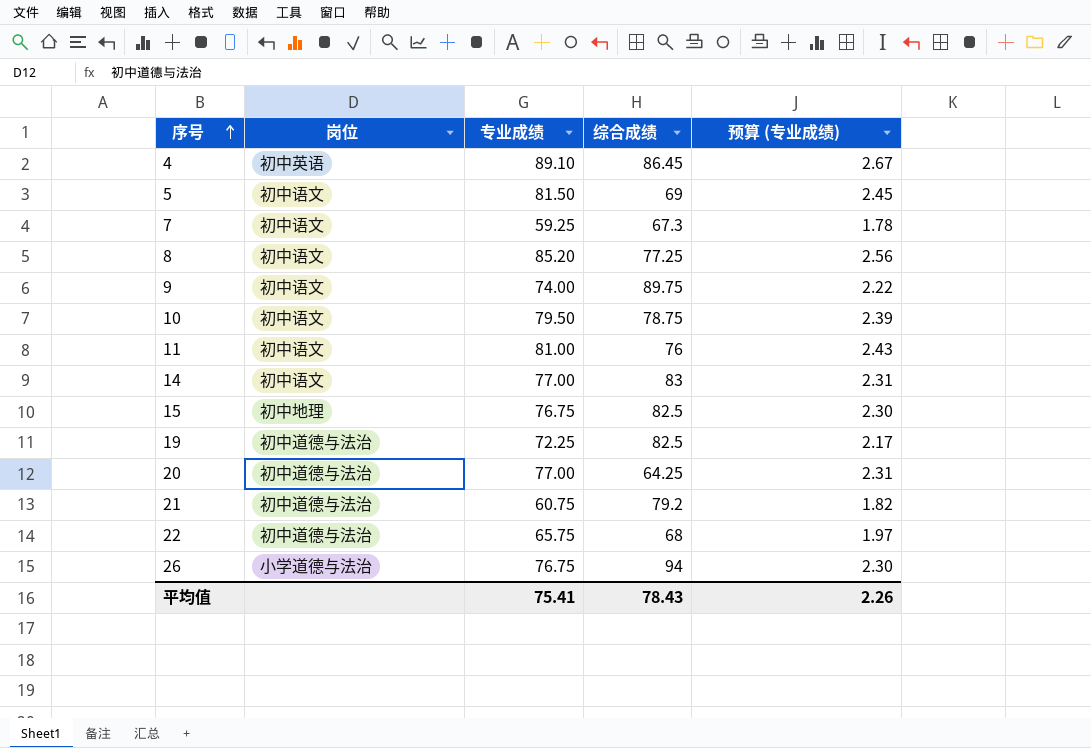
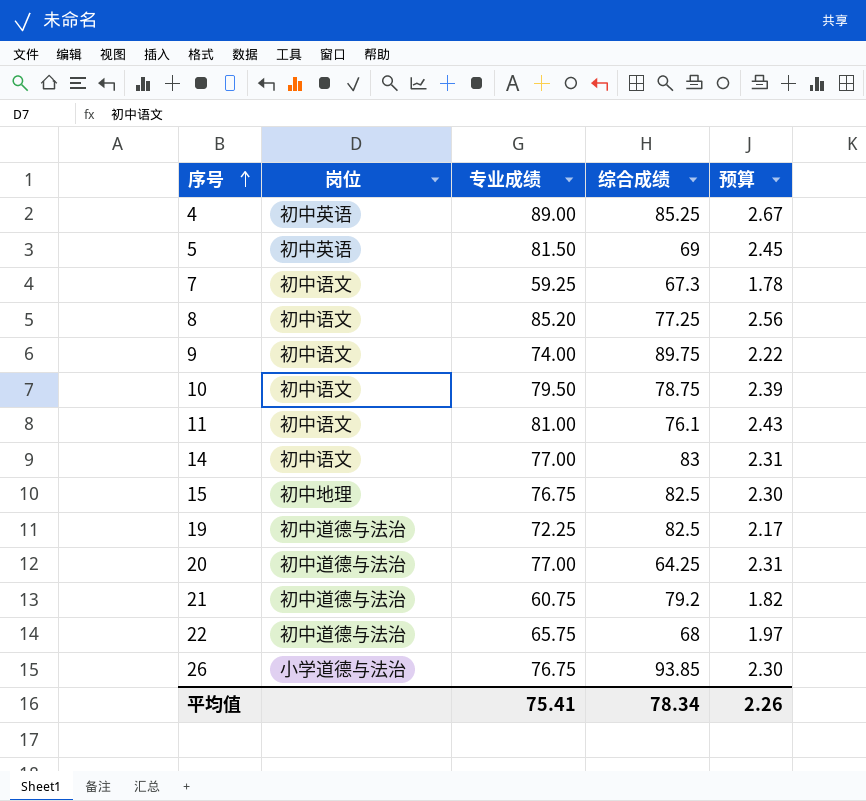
column name: 预算 (专业成绩) -> 预算
4 | 专业成绩: 89.10 -> 89.00
4 | 综合成绩: 86.45 -> 85.25
5 | 岗位: 初中语文 -> 初中英语
11 | 综合成绩: 76 -> 76.1
26 | 综合成绩: 94 -> 93.85
平均值 | 综合成绩: 78.43 -> 78.34

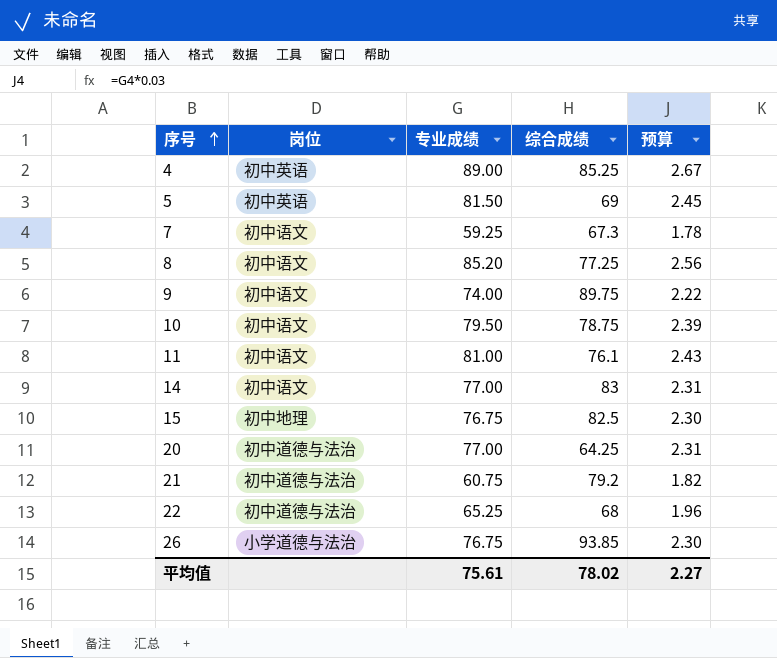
row 19: 初中道德与法治 | 72.25 | 82.5 | 2.17 -> none
22 | 专业成绩: 65.75 -> 65.25
22 | 预算: 1.97 -> 1.96
平均值 | 专业成绩: 75.41 -> 75.61
平均值 | 综合成绩: 78.34 -> 78.02
平均值 | 预算: 2.26 -> 2.27

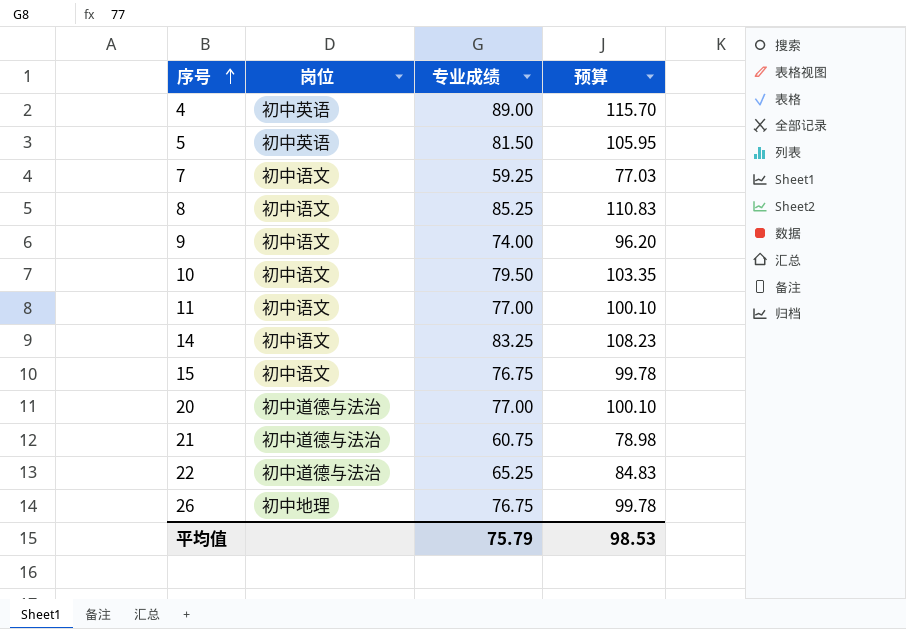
column 综合成绩 | position: 4 -> none
column 预算 | formula: [专业成绩] * 0.03 -> [专业成绩] * 1.3
8 | 专业成绩: 85.20 -> 85.25
11 | 专业成绩: 81.00 -> 77.00
14 | 专业成绩: 77.00 -> 83.25
15 | 岗位: 初中地理 -> 初中语文
26 | 岗位: 小学道德与法治 -> 初中地理
平均值 | 专业成绩: 75.61 -> 75.79
平均值 | 预算: 2.27 -> 98.53

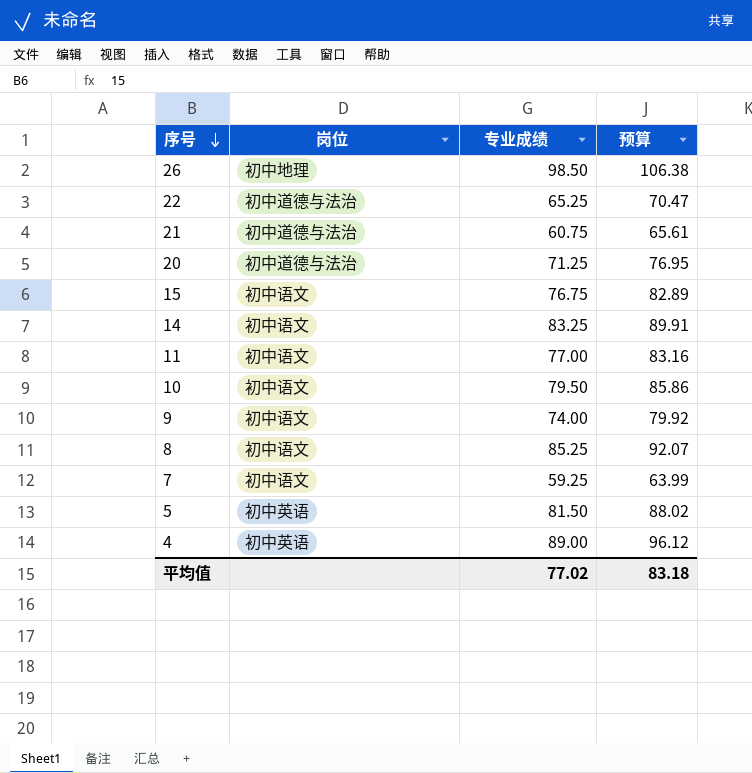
row order: 序号 ascending -> 序号 descending
column 预算 | formula: [专业成绩] * 1.3 -> [专业成绩] * 1.08
26 | 专业成绩: 76.75 -> 98.50
20 | 专业成绩: 77.00 -> 71.25
平均值 | 专业成绩: 75.79 -> 77.02
平均值 | 预算: 98.53 -> 83.18

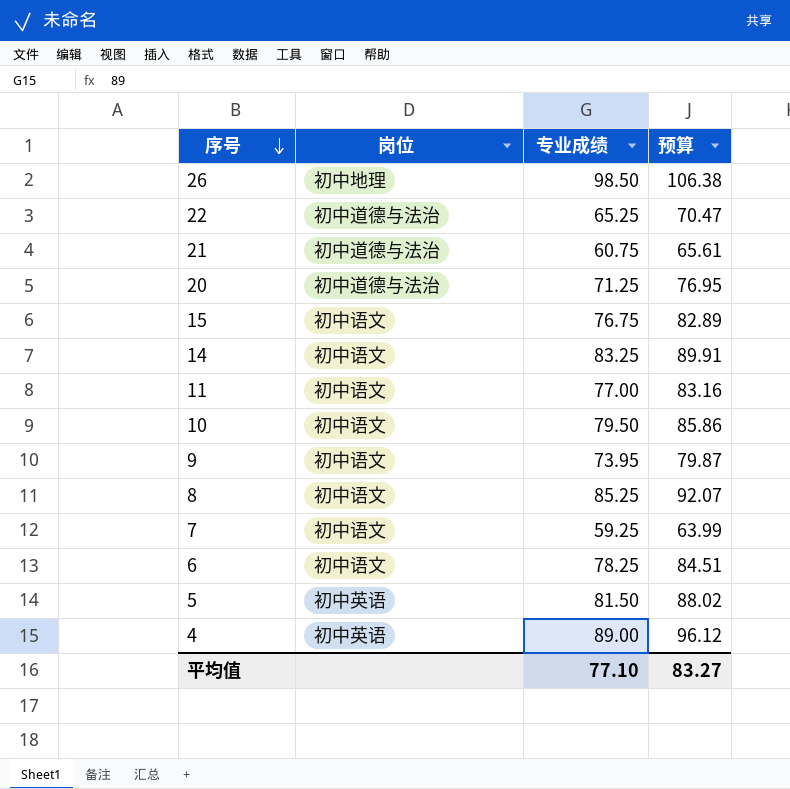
9 | 专业成绩: 74.00 -> 73.95
9 | 预算: 79.92 -> 79.87
row 6: none -> 初中语文 | 78.25 | 84.51
平均值 | 专业成绩: 77.02 -> 77.10
平均值 | 预算: 83.18 -> 83.27

